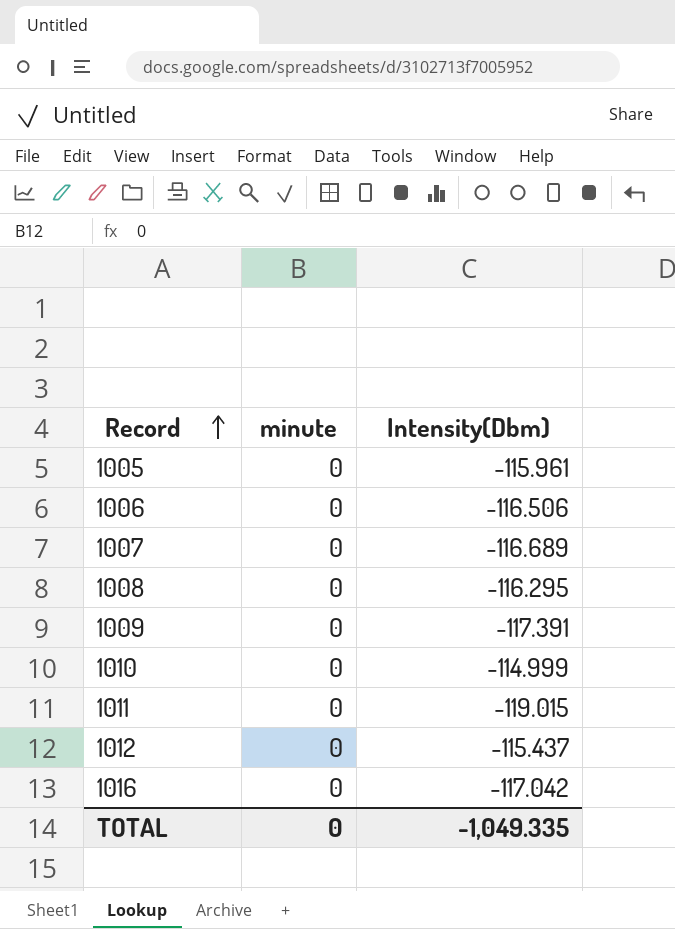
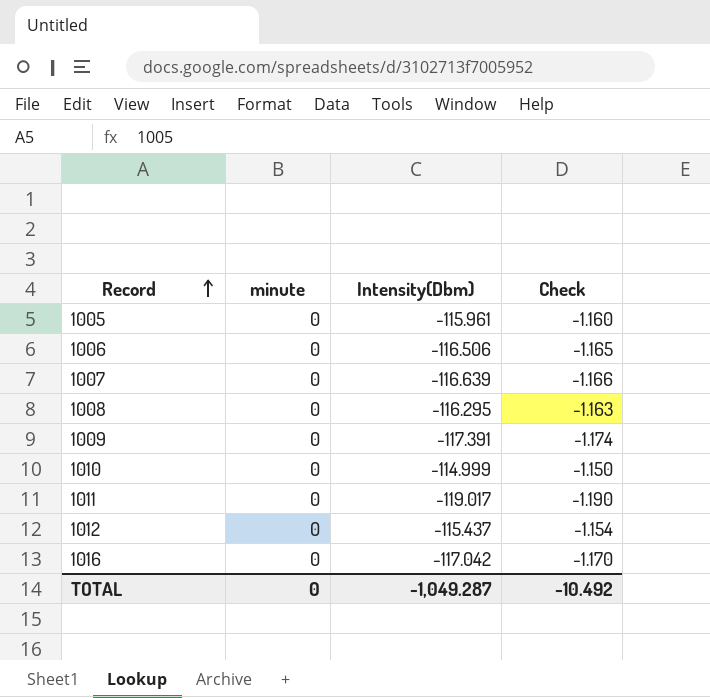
column Check | formula: none -> [Intensity(Dbm)] * 0.01
1007 | Intensity(Dbm): -116.689 -> -116.639
1011 | Intensity(Dbm): -119.015 -> -119.017
TOTAL | Intensity(Dbm): -1,049.335 -> -1,049.287

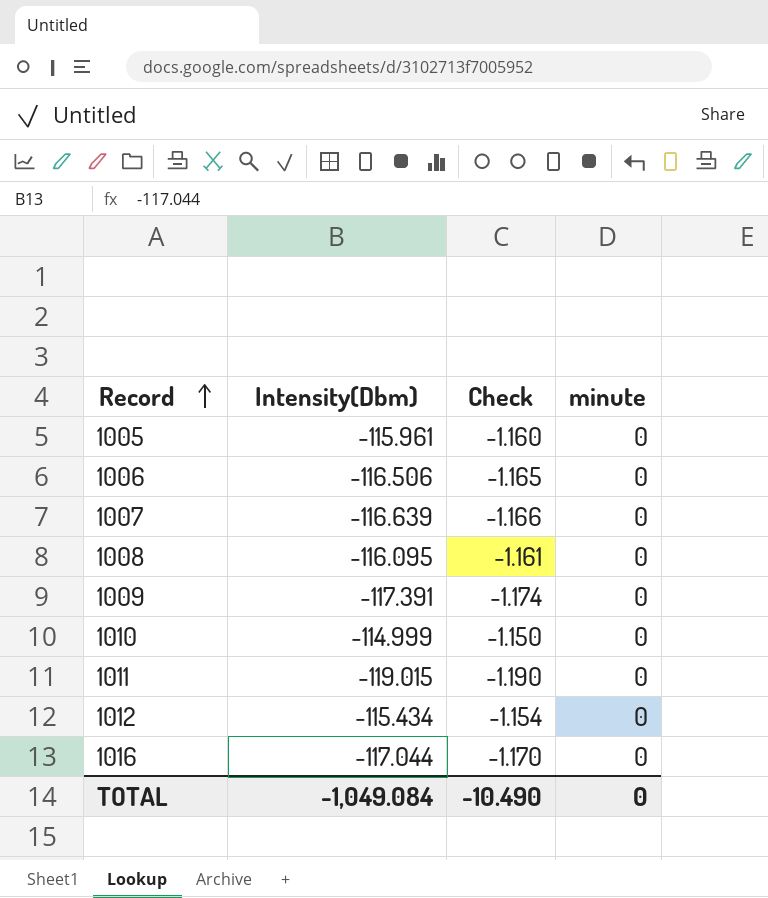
column minute | position: 2 -> 4
1008 | Intensity(Dbm): -116.295 -> -116.095
1008 | Check: -1.163 -> -1.161
1011 | Intensity(Dbm): -119.017 -> -119.015
1012 | Intensity(Dbm): -115.437 -> -115.434
1016 | Intensity(Dbm): -117.042 -> -117.044
TOTAL | Intensity(Dbm): -1,049.287 -> -1,049.084
TOTAL | Check: -10.492 -> -10.490

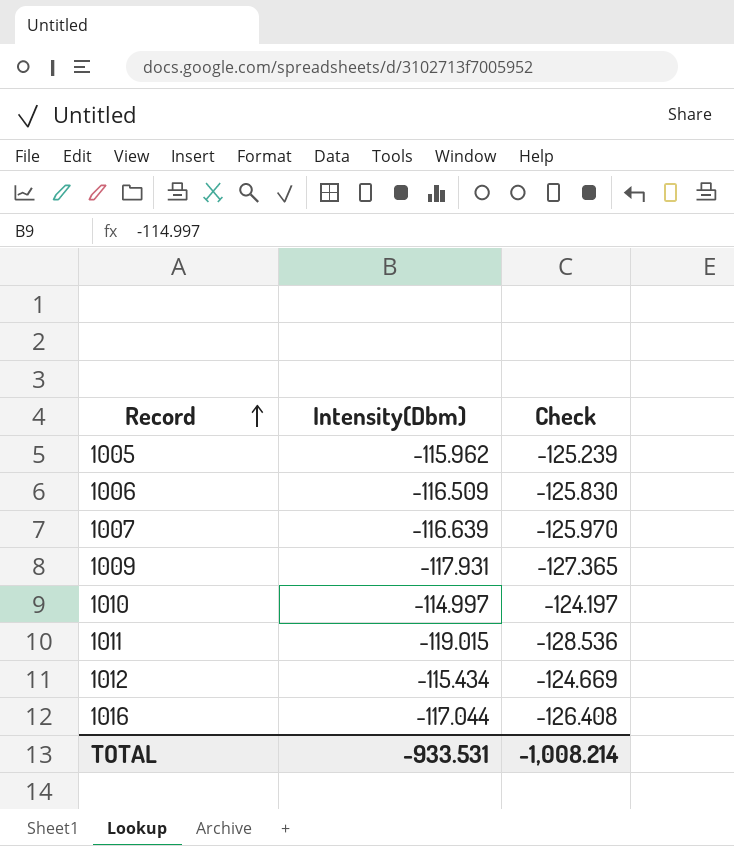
column minute | position: 4 -> none
column Check | formula: [Intensity(Dbm)] * 0.01 -> [Intensity(Dbm)] * 1.08
row 1008: -116.095 | -1.161 | 0 -> none
1005 | Intensity(Dbm): -115.961 -> -115.962
1006 | Intensity(Dbm): -116.506 -> -116.509
1009 | Intensity(Dbm): -117.391 -> -117.931
1010 | Intensity(Dbm): -114.999 -> -114.997
TOTAL | Intensity(Dbm): -1,049.084 -> -933.531
TOTAL | Check: -10.490 -> -1,008.214

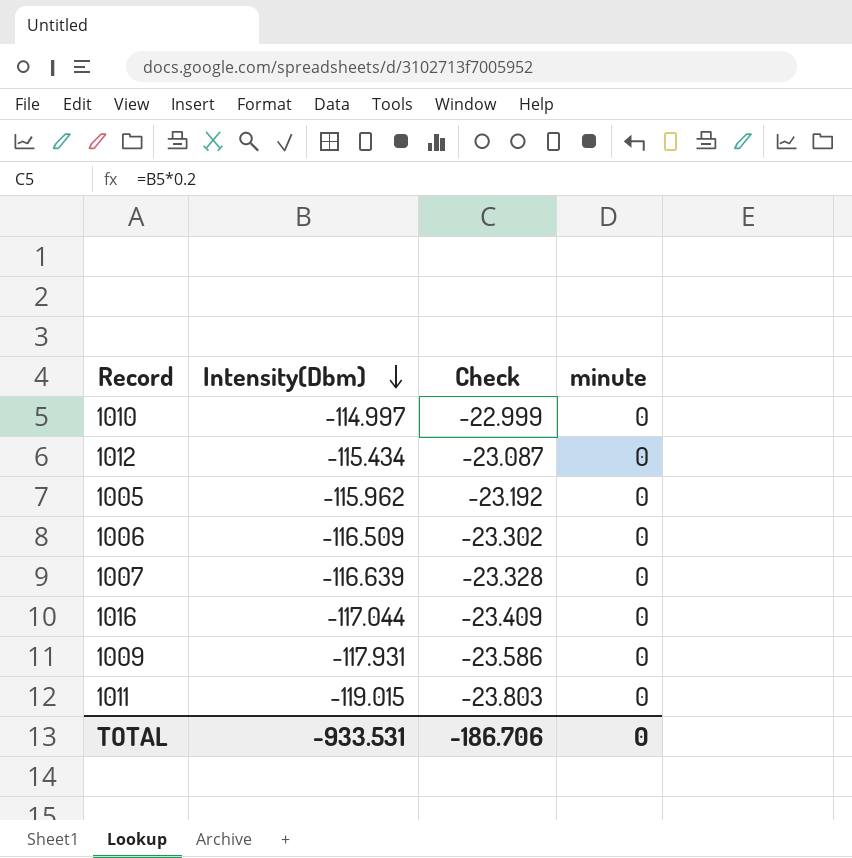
row order: Record ascending -> Intensity(Dbm) descending
column Check | formula: [Intensity(Dbm)] * 1.08 -> [Intensity(Dbm)] * 0.2
column minute | position: none -> 4
TOTAL | Check: -1,008.214 -> -186.706

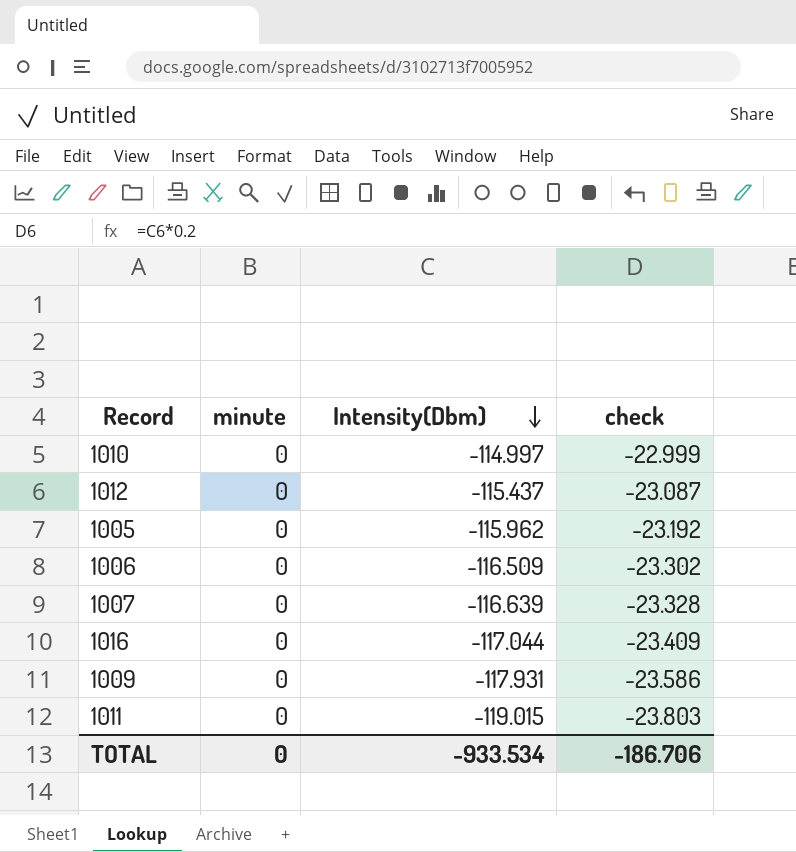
column minute | position: 4 -> 2
column name: Check -> check
1012 | Intensity(Dbm): -115.434 -> -115.437
TOTAL | Intensity(Dbm): -933.531 -> -933.534

